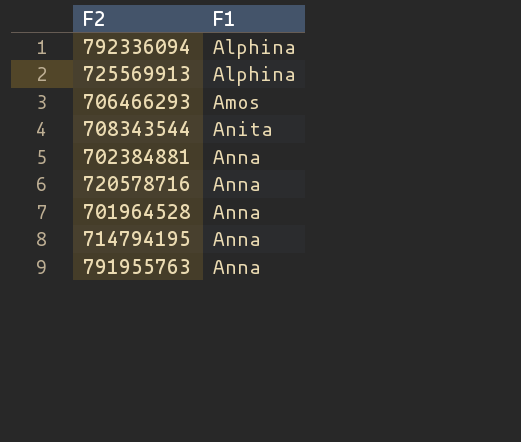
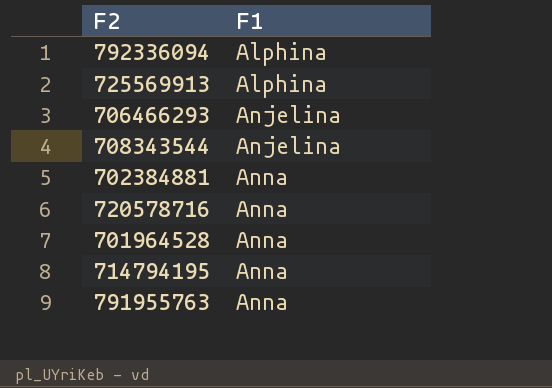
706466293 | F1: Amos -> Anjelina
708343544 | F1: Anita -> Anjelina

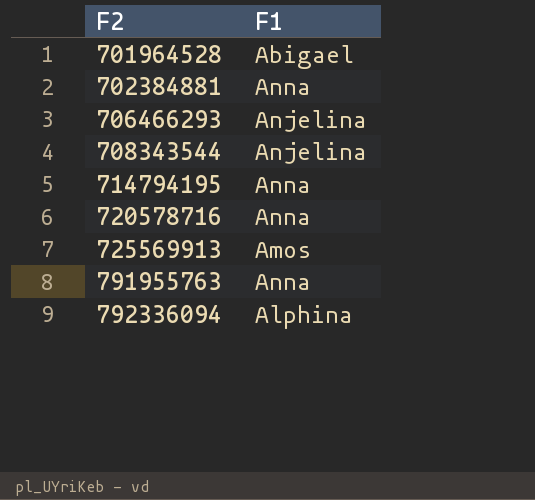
row order: F1 ascending -> F2 ascending
701964528 | F1: Anna -> Abigael
725569913 | F1: Alphina -> Amos

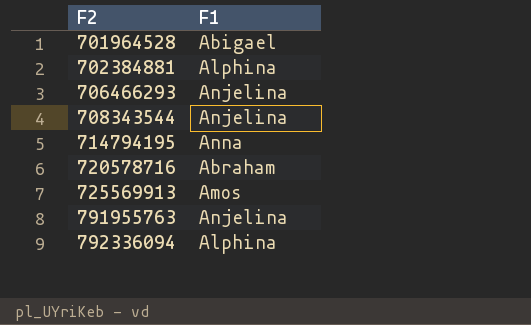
702384881 | F1: Anna -> Alphina
720578716 | F1: Anna -> Abraham
791955763 | F1: Anna -> Anjelina

